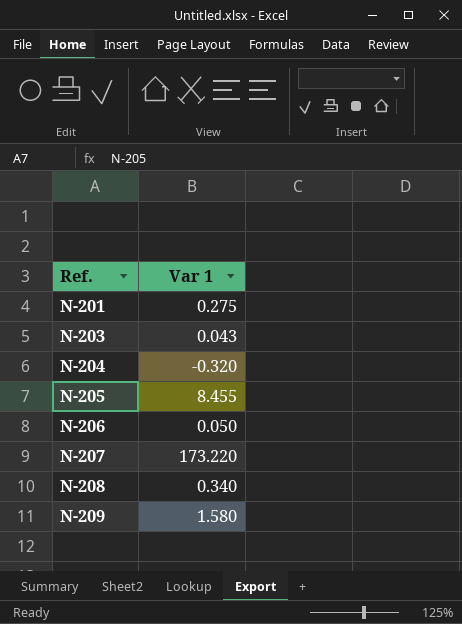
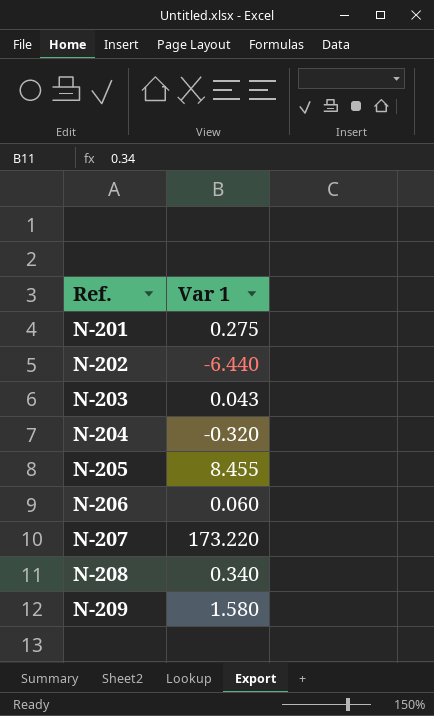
row N-202: none -> -6.440
N-206 | Var 1: 0.050 -> 0.060

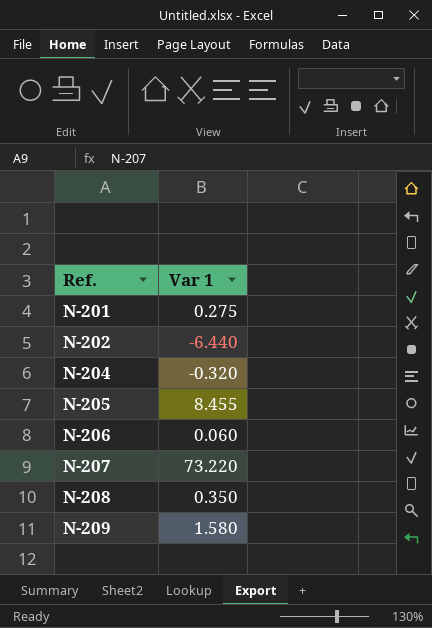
row N-203: 0.043 -> none
N-207 | Var 1: 173.220 -> 73.220
N-208 | Var 1: 0.340 -> 0.350

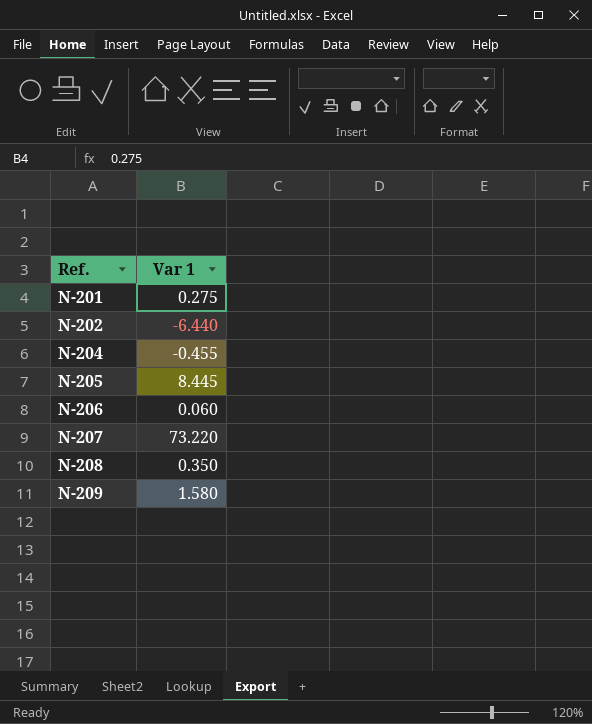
N-204 | Var 1: -0.320 -> -0.455
N-205 | Var 1: 8.455 -> 8.445

